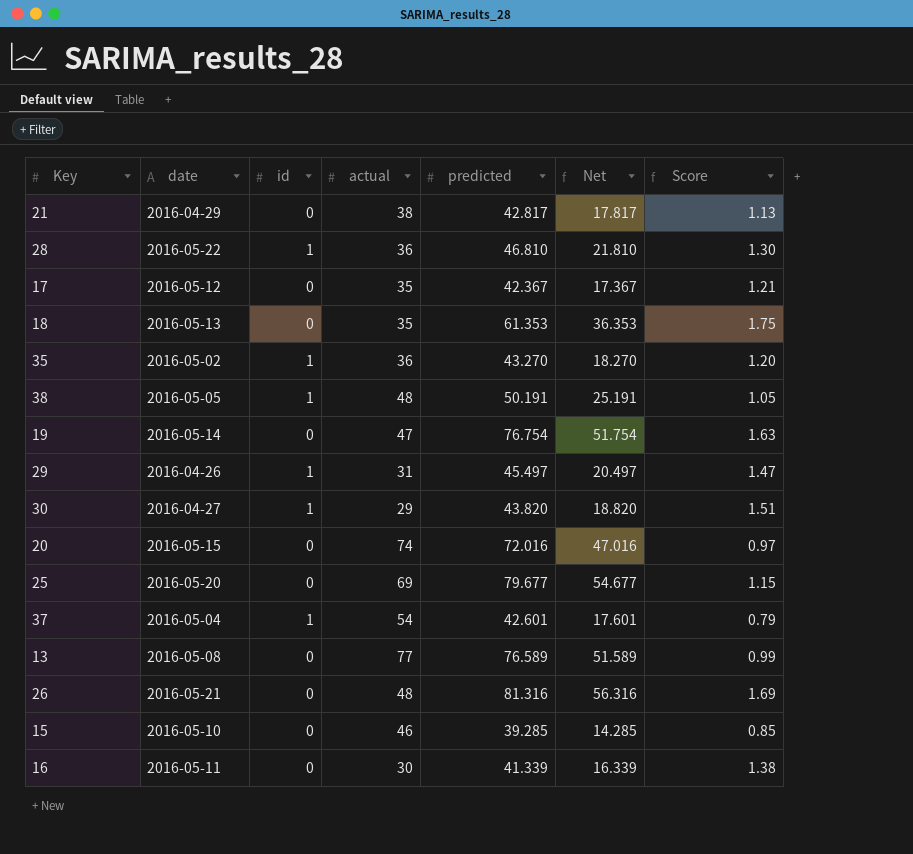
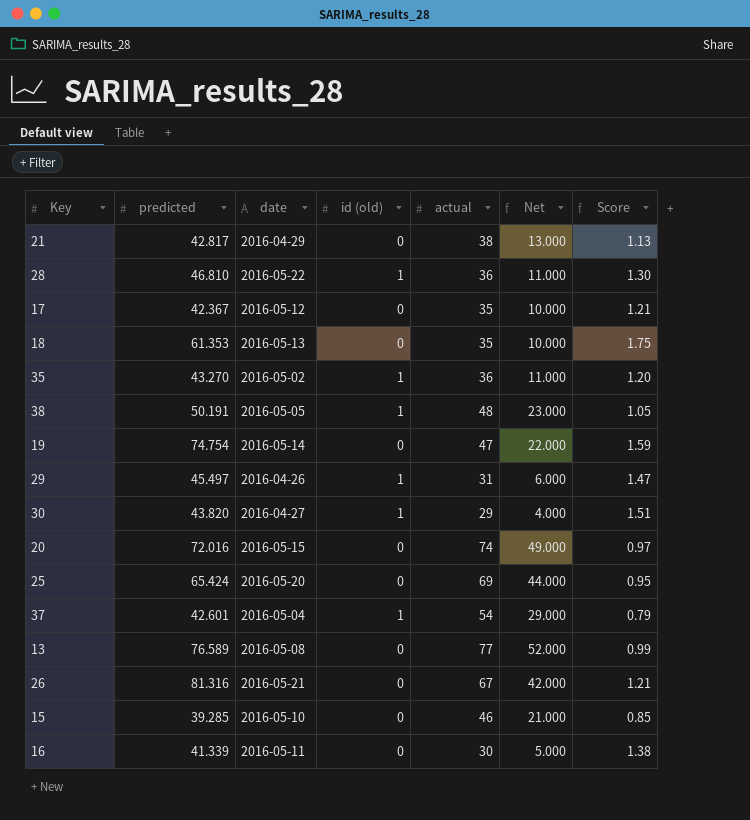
column predicted | position: 5 -> 2
column name: id -> id (old)
column Net | formula: [predicted] - 25 -> [actual] - 25
19 | predicted: 76.754 -> 74.754
19 | Score: 1.63 -> 1.59
25 | predicted: 79.677 -> 65.424
25 | Score: 1.15 -> 0.95
26 | actual: 48 -> 67
26 | Score: 1.69 -> 1.21

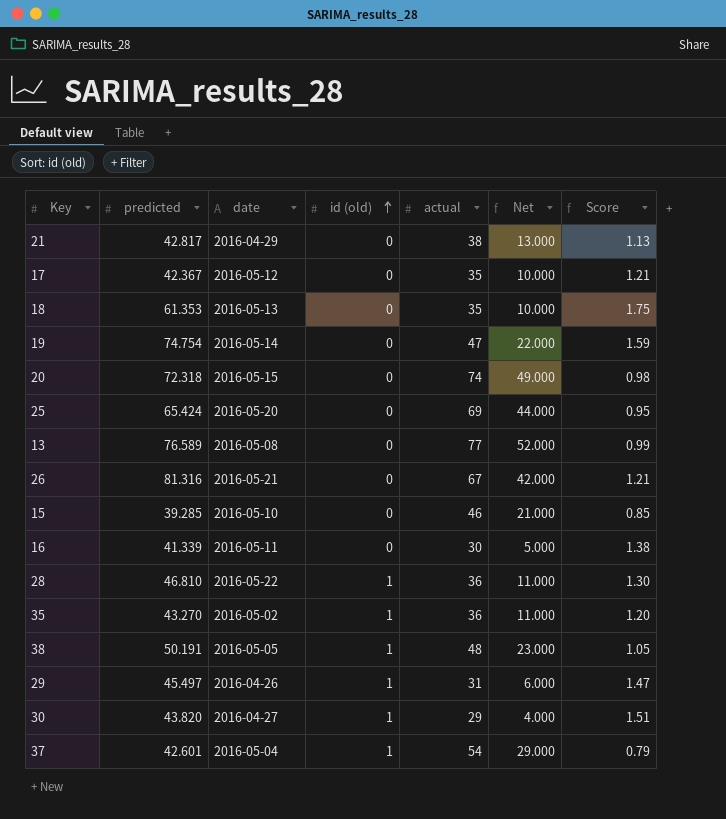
row order: none -> id (old) ascending
20 | predicted: 72.016 -> 72.318
20 | Score: 0.97 -> 0.98

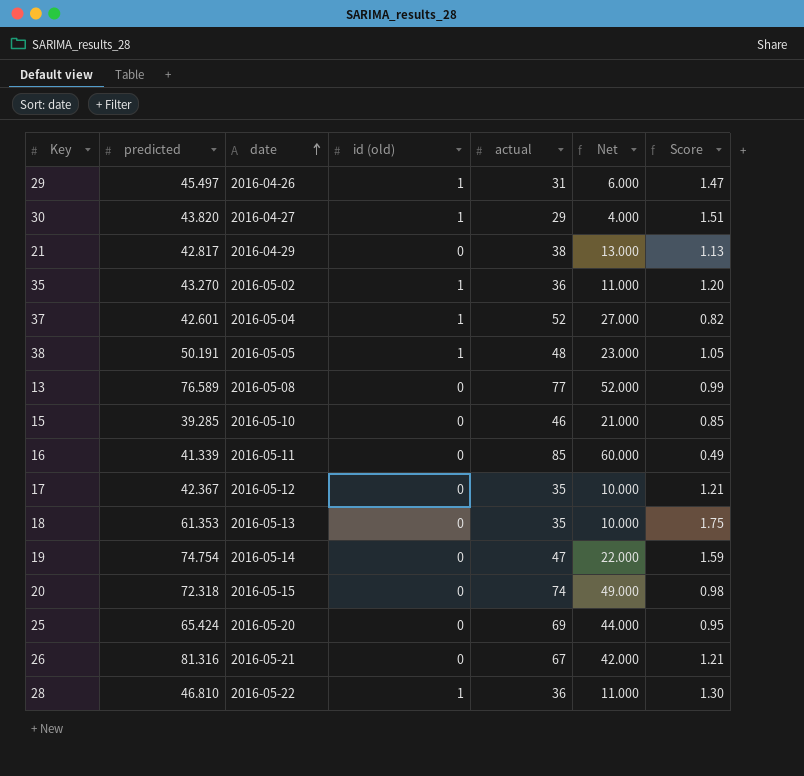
row order: id (old) ascending -> date ascending
37 | actual: 54 -> 52
37 | Net: 29.000 -> 27.000
37 | Score: 0.79 -> 0.82
16 | actual: 30 -> 85
16 | Net: 5.000 -> 60.000
16 | Score: 1.38 -> 0.49

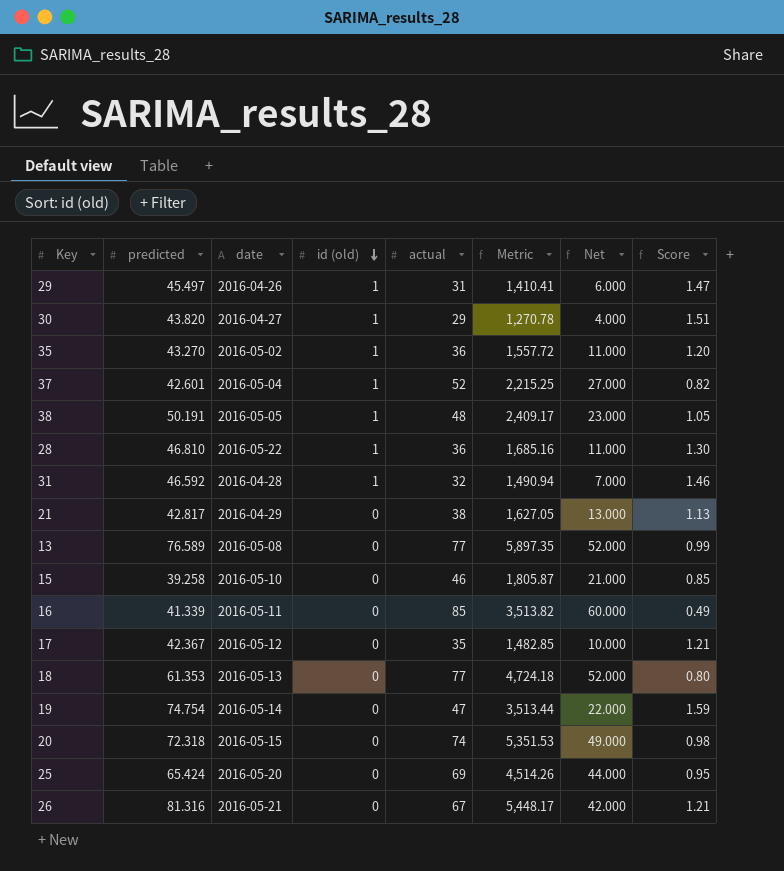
row order: date ascending -> id (old) descending
column Metric | formula: none -> [predicted] * [actual]
row 31: none -> 46.592 | 2016-04-28 | 1 | 32 | 1,490.94 | 7.000 | 1.46
15 | predicted: 39.285 -> 39.258
18 | actual: 35 -> 77
18 | Net: 10.000 -> 52.000
18 | Score: 1.75 -> 0.80

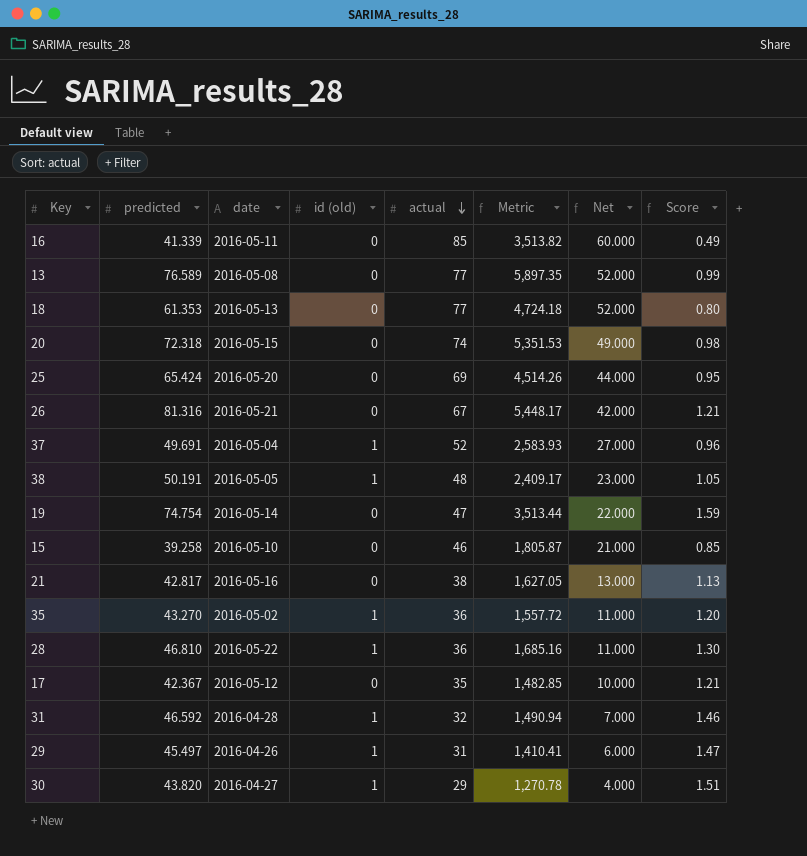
row order: id (old) descending -> actual descending
37 | predicted: 42.601 -> 49.691
37 | Metric: 2,215.25 -> 2,583.93
37 | Score: 0.82 -> 0.96
21 | date: 2016-04-29 -> 2016-05-16

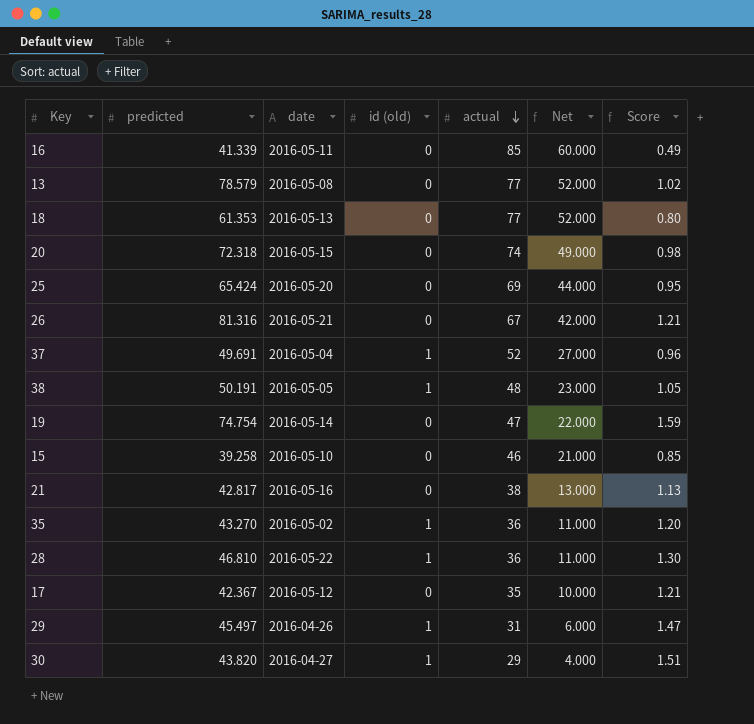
column Metric | formula: [predicted] * [actual] -> none
row 31: 46.592 | 2016-04-28 | 1 | 32 | 1,490.94 | 7.000 | 1.46 -> none
13 | predicted: 76.589 -> 78.579
13 | Score: 0.99 -> 1.02

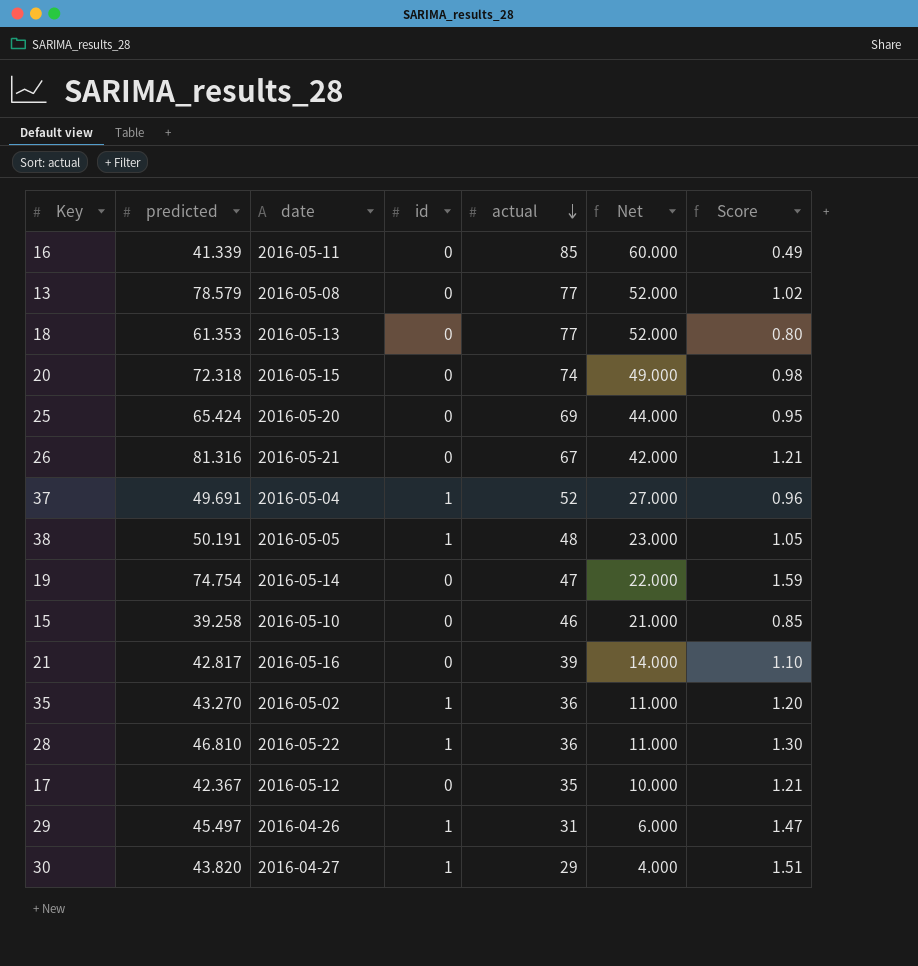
column name: id (old) -> id
21 | actual: 38 -> 39
21 | Net: 13.000 -> 14.000
21 | Score: 1.13 -> 1.10

